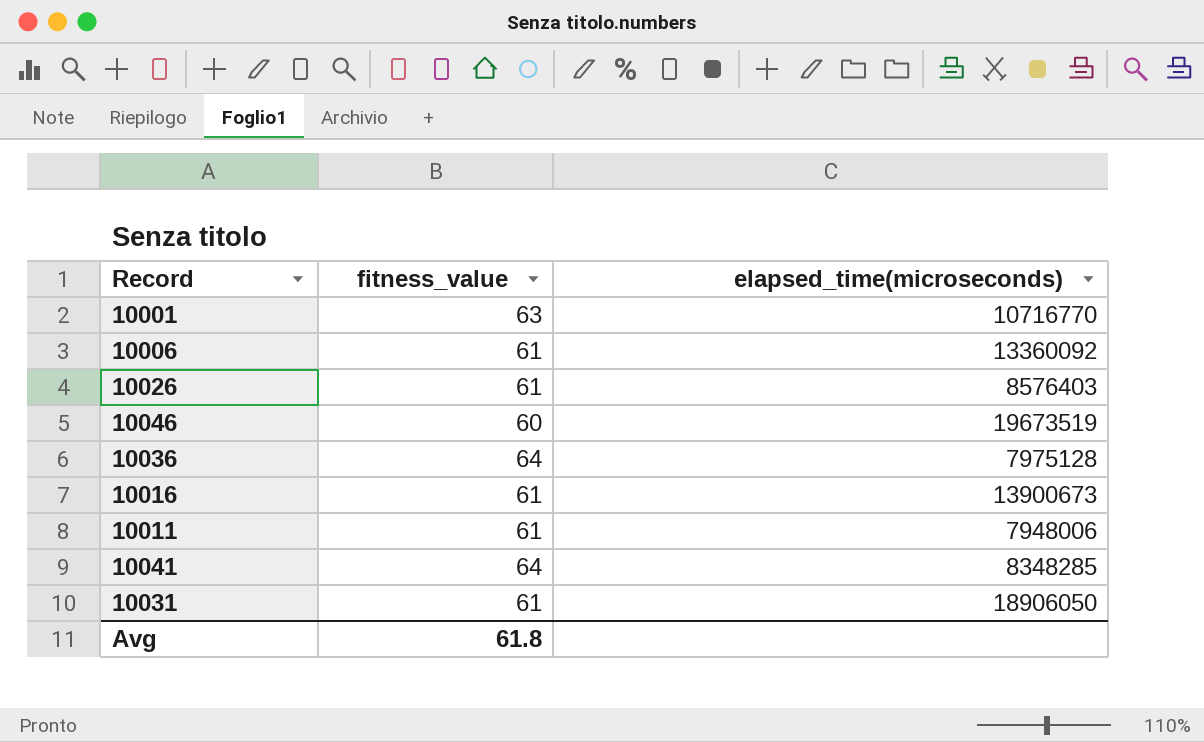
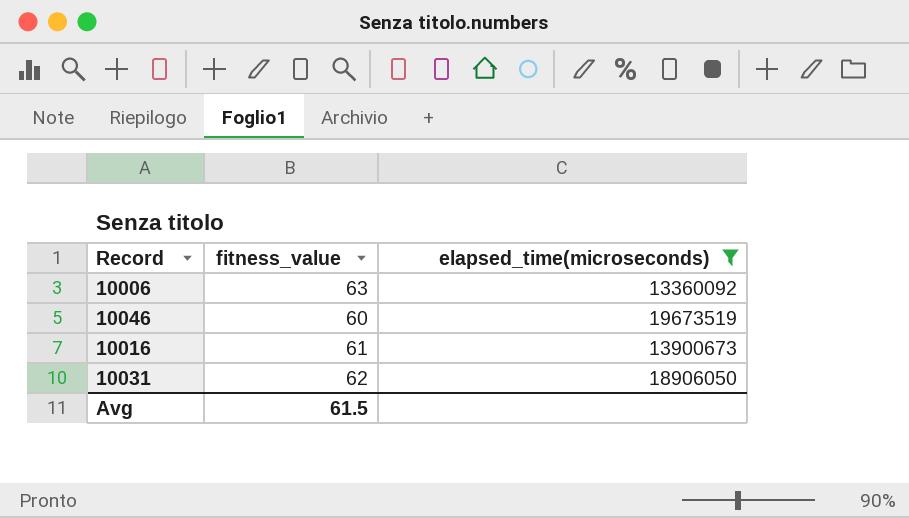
filter: none -> elapsed_time(microseconds) >= 13360092
10006 | fitness_value: 61 -> 63
10031 | fitness_value: 61 -> 62
Avg | fitness_value: 61.8 -> 61.5

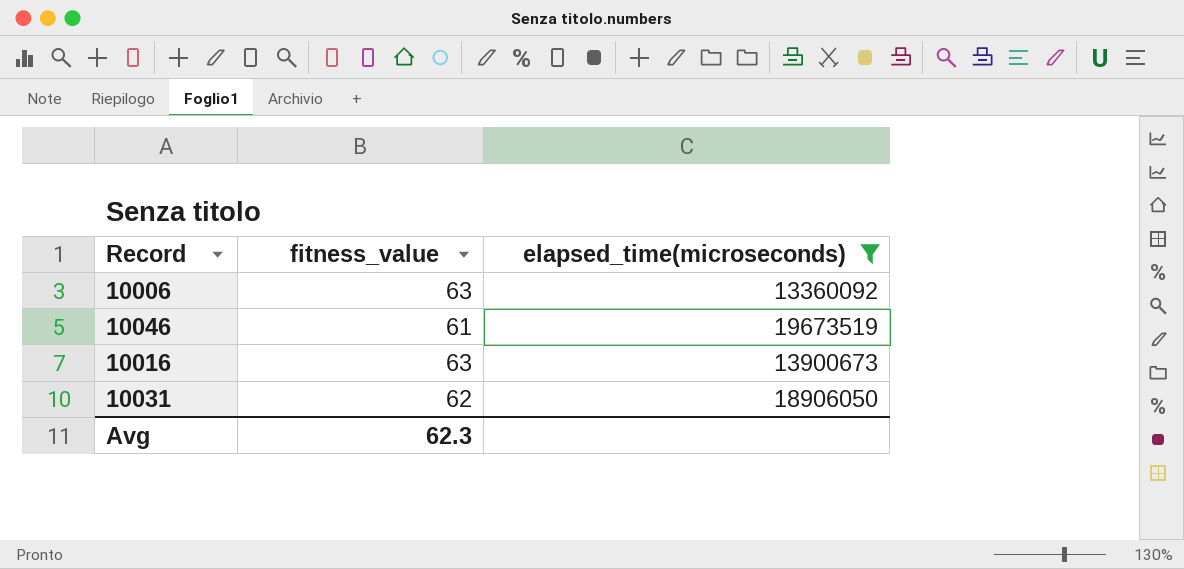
10046 | fitness_value: 60 -> 61
10016 | fitness_value: 61 -> 63
Avg | fitness_value: 61.5 -> 62.3

